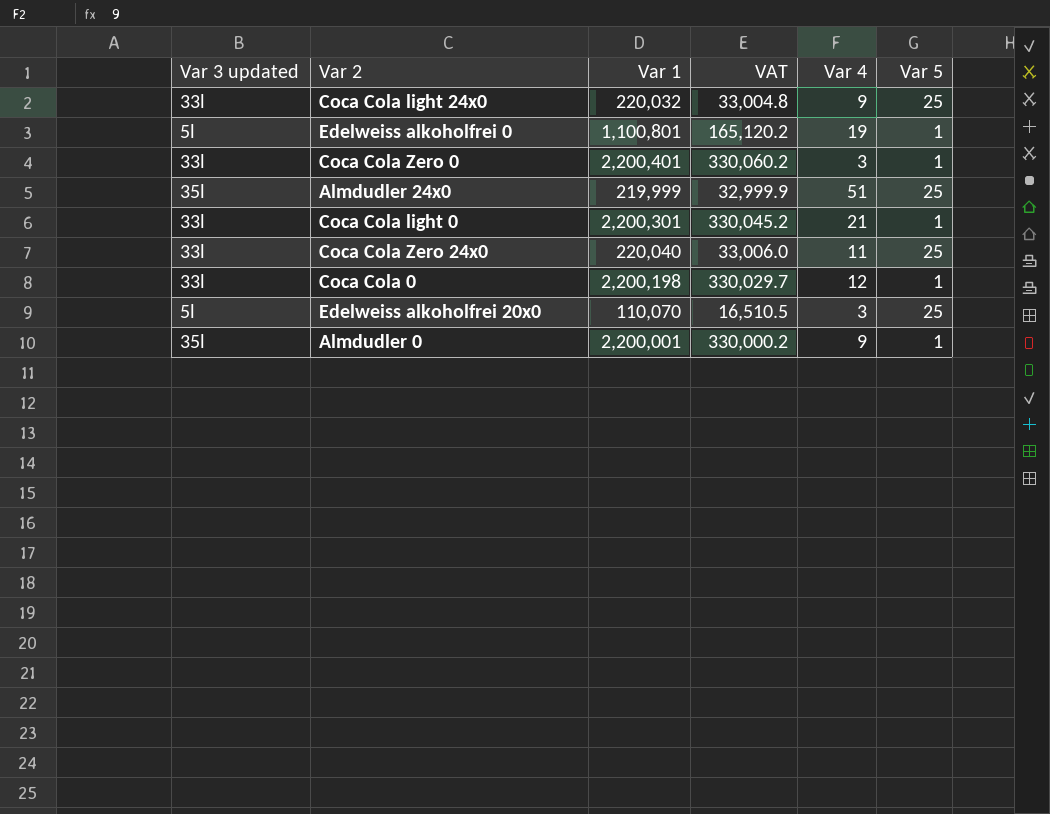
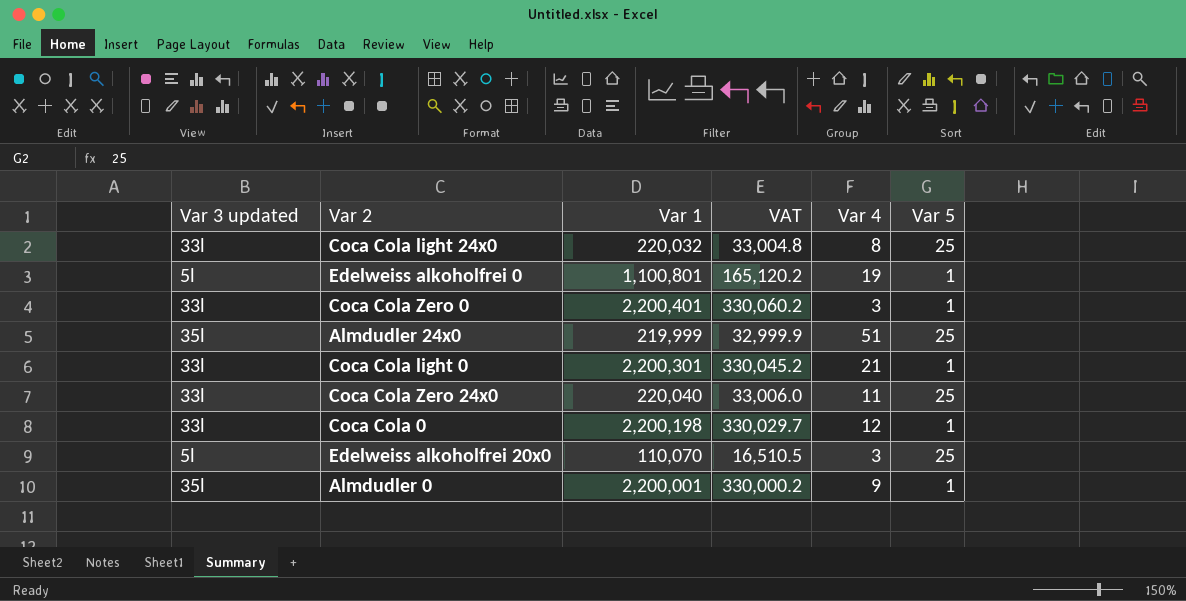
Coca Cola light 24x0 | Var 4: 9 -> 8

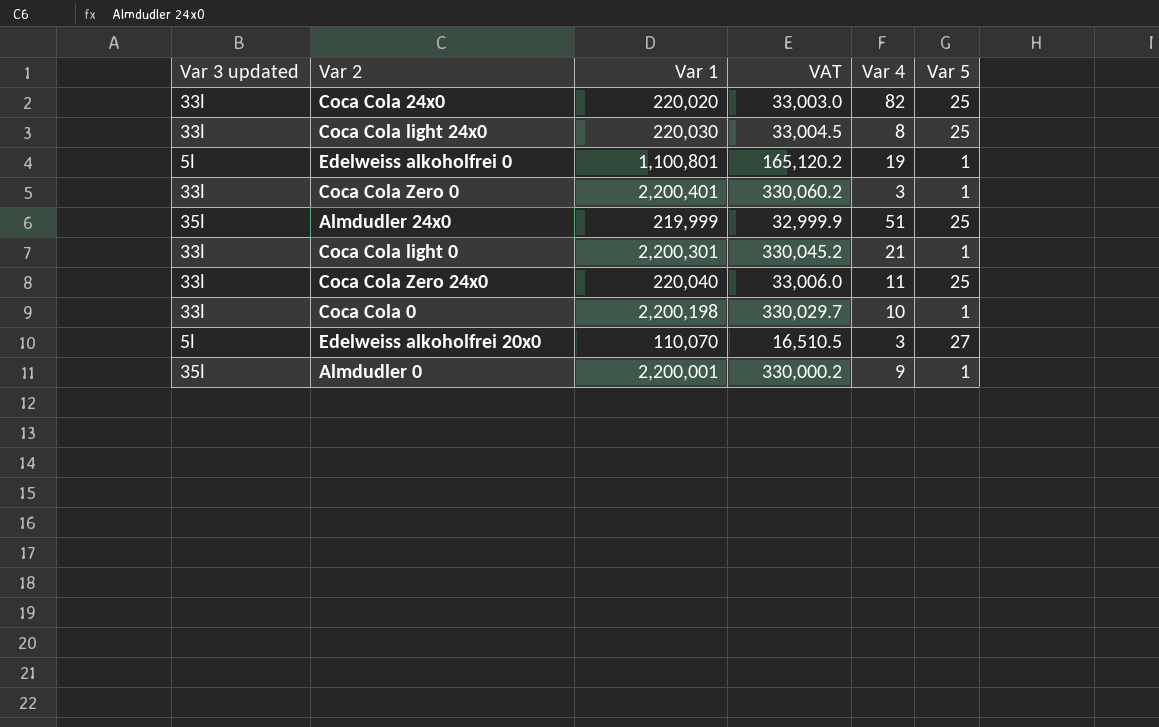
row Coca Cola 24x0: none -> 33l | 220,020 | 33,003.0 | 82 | 25
Coca Cola light 24x0 | Var 1: 220,032 -> 220,030
Coca Cola light 24x0 | VAT: 33,004.8 -> 33,004.5
Coca Cola 0 | Var 4: 12 -> 10
Edelweiss alkoholfrei 20x0 | Var 5: 25 -> 27

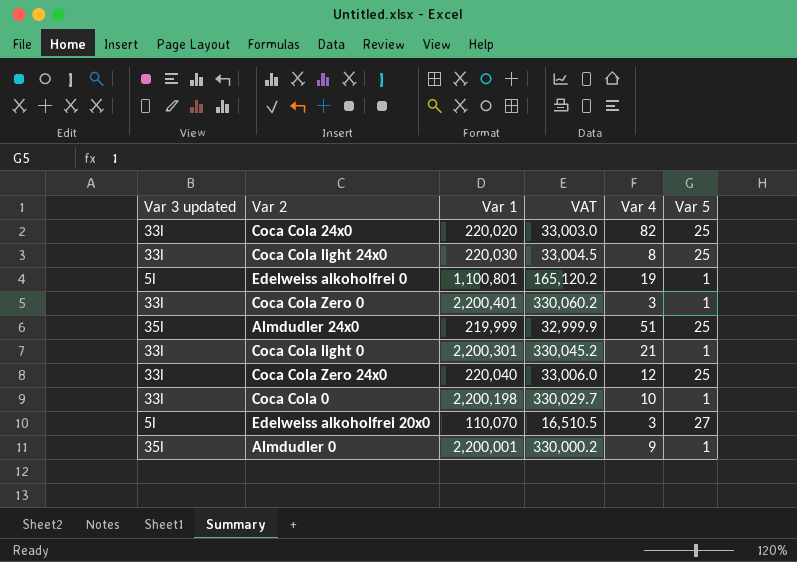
Coca Cola Zero 24x0 | Var 4: 11 -> 12

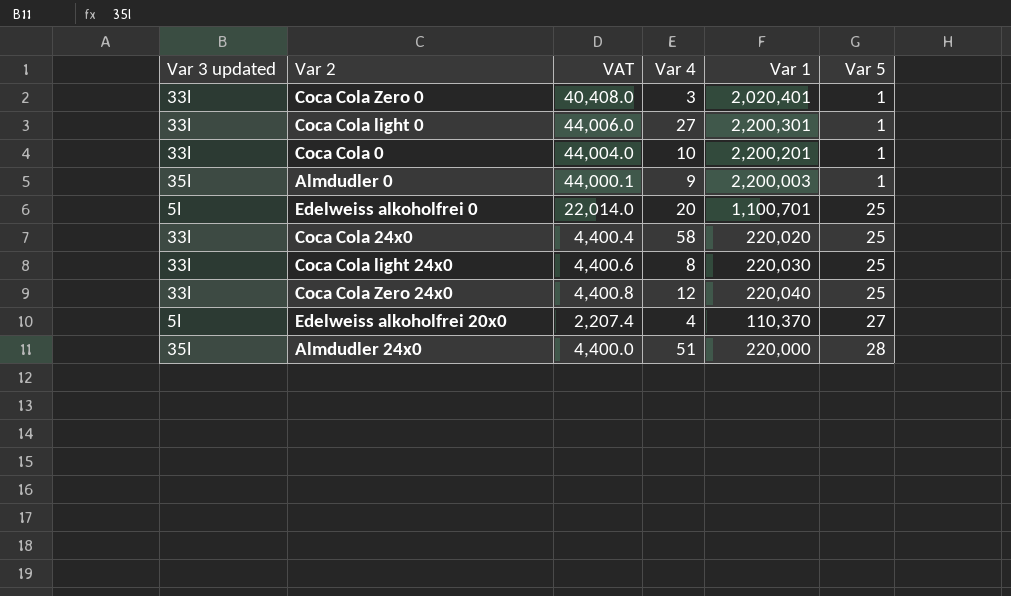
row order: none -> Var 5 ascending
column VAT | formula: [Var 1] * 0.15 -> [Var 1] * 0.02
column Var 1 | position: 3 -> 5
Coca Cola Zero 0 | Var 1: 2,200,401 -> 2,020,401
Coca Cola light 0 | Var 4: 21 -> 27
Coca Cola 0 | Var 1: 2,200,198 -> 2,200,201
Almdudler 0 | Var 1: 2,200,001 -> 2,200,003
Edelweiss alkoholfrei 0 | Var 4: 19 -> 20
Edelweiss alkoholfrei 0 | Var 1: 1,100,801 -> 1,100,701
Edelweiss alkoholfrei 0 | Var 5: 1 -> 25
Coca Cola 24x0 | Var 4: 82 -> 58
Edelweiss alkoholfrei 20x0 | Var 4: 3 -> 4
Edelweiss alkoholfrei 20x0 | Var 1: 110,070 -> 110,370
Almdudler 24x0 | Var 1: 219,999 -> 220,000
Almdudler 24x0 | Var 5: 25 -> 28

